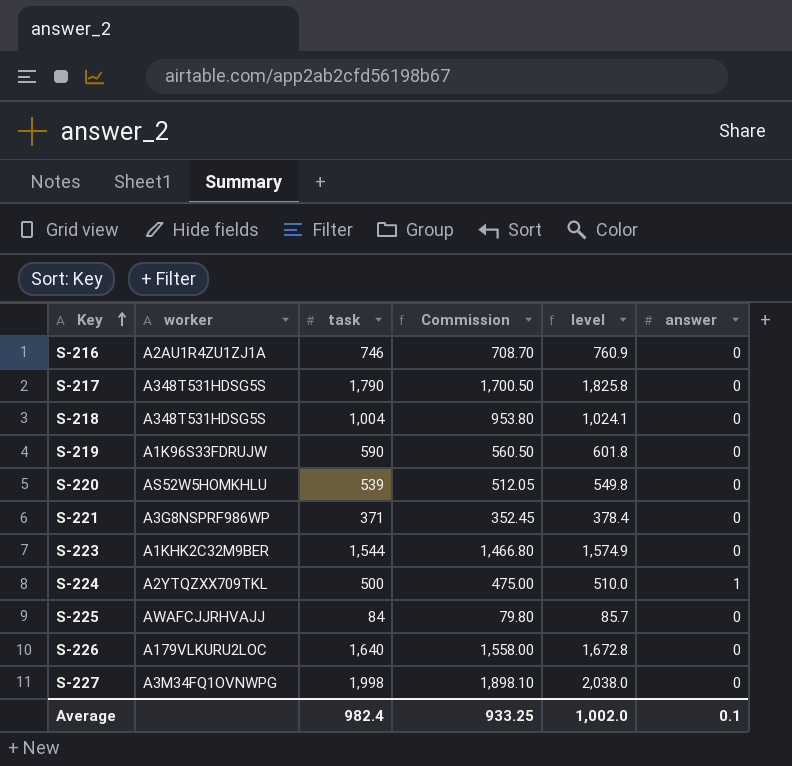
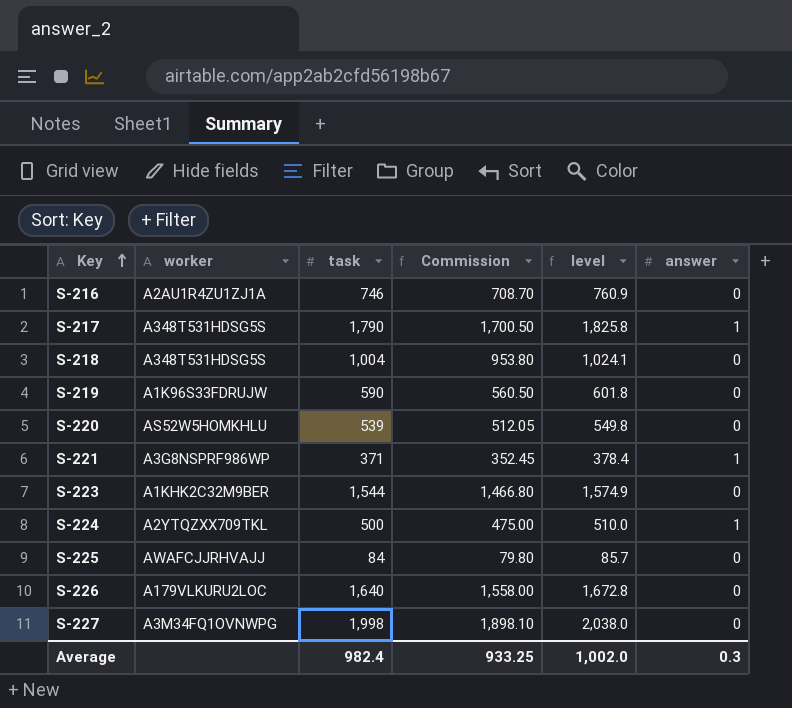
S-217 | answer: 0 -> 1
S-221 | answer: 0 -> 1
Average | answer: 0.1 -> 0.3

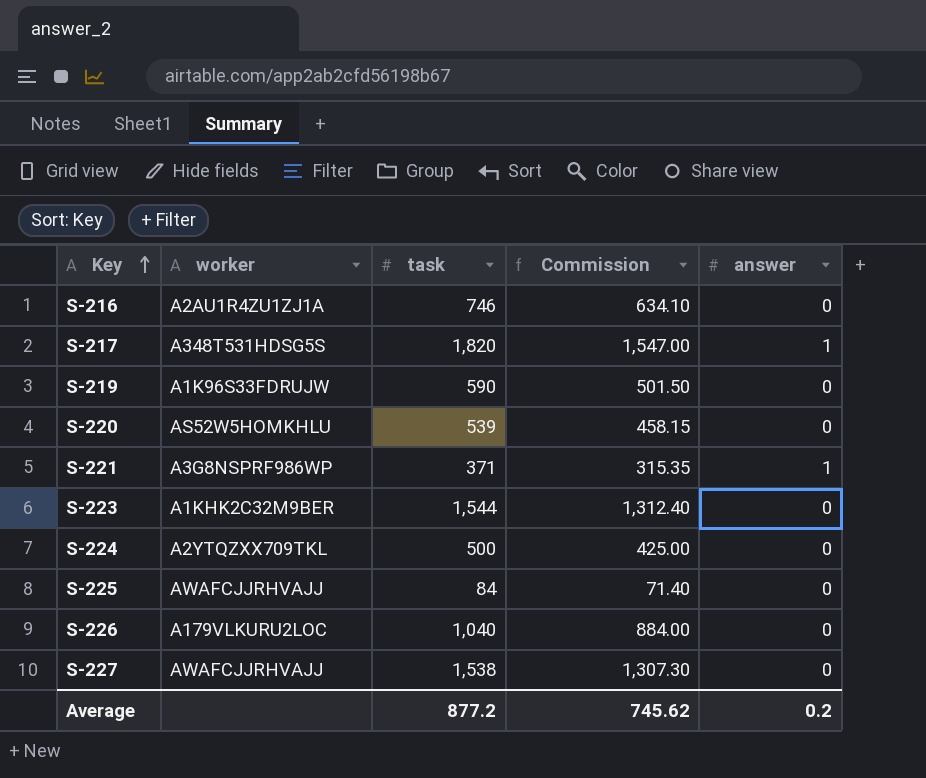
column level | formula: [task] * 1.02 -> none
column Commission | formula: [task] * 0.95 -> [task] * 0.85
row S-218: A348T531HDSG5S | 1,004 | 953.80 | 1,024.1 | 0 -> none
S-217 | task: 1,790 -> 1,820
S-224 | answer: 1 -> 0
S-226 | task: 1,640 -> 1,040
S-227 | worker: A3M34FQ1OVNWPG -> AWAFCJJRHVAJJ
S-227 | task: 1,998 -> 1,538
Average | task: 982.4 -> 877.2
Average | Commission: 933.25 -> 745.62
Average | answer: 0.3 -> 0.2

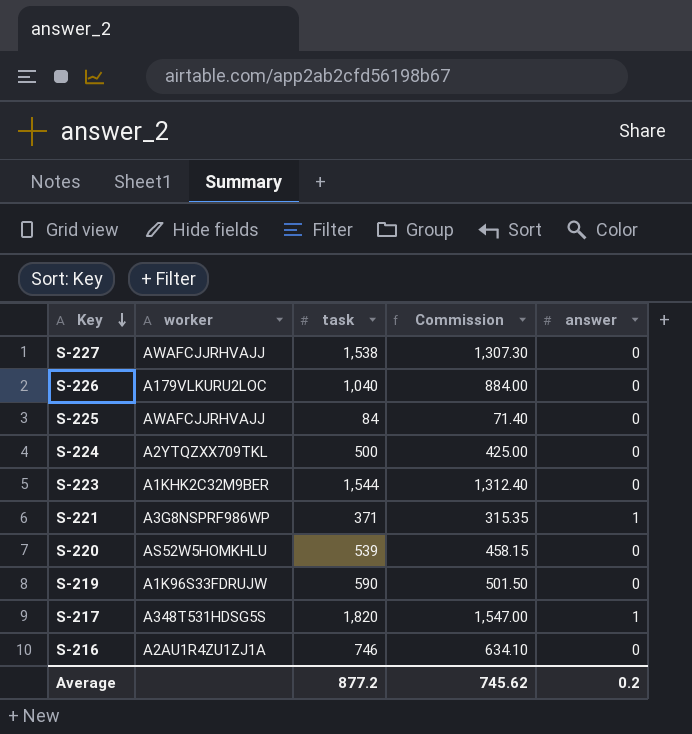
row order: Key ascending -> Key descending

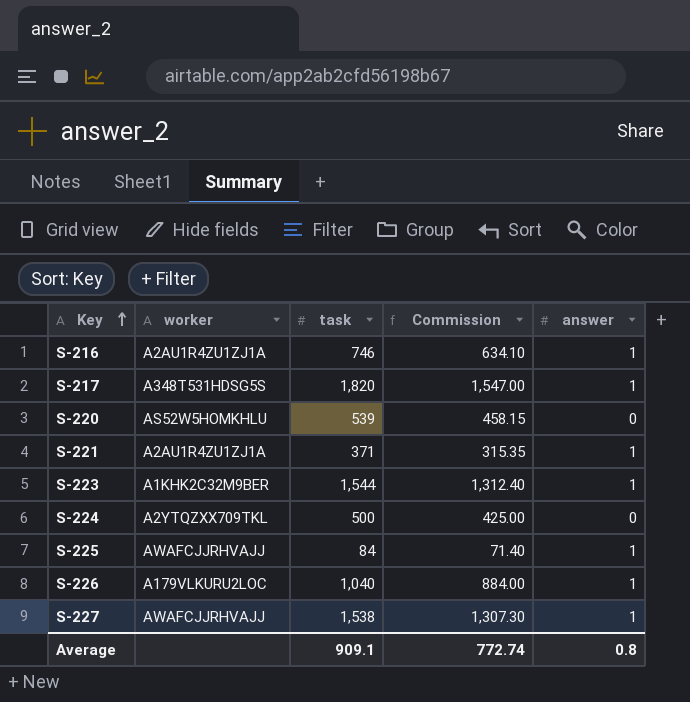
row order: Key descending -> Key ascending
row S-219: A1K96S33FDRUJW | 590 | 501.50 | 0 -> none
S-216 | answer: 0 -> 1
S-221 | worker: A3G8NSPRF986WP -> A2AU1R4ZU1ZJ1A
S-223 | answer: 0 -> 1
S-225 | answer: 0 -> 1
S-226 | answer: 0 -> 1
S-227 | answer: 0 -> 1
Average | task: 877.2 -> 909.1
Average | Commission: 745.62 -> 772.74
Average | answer: 0.2 -> 0.8

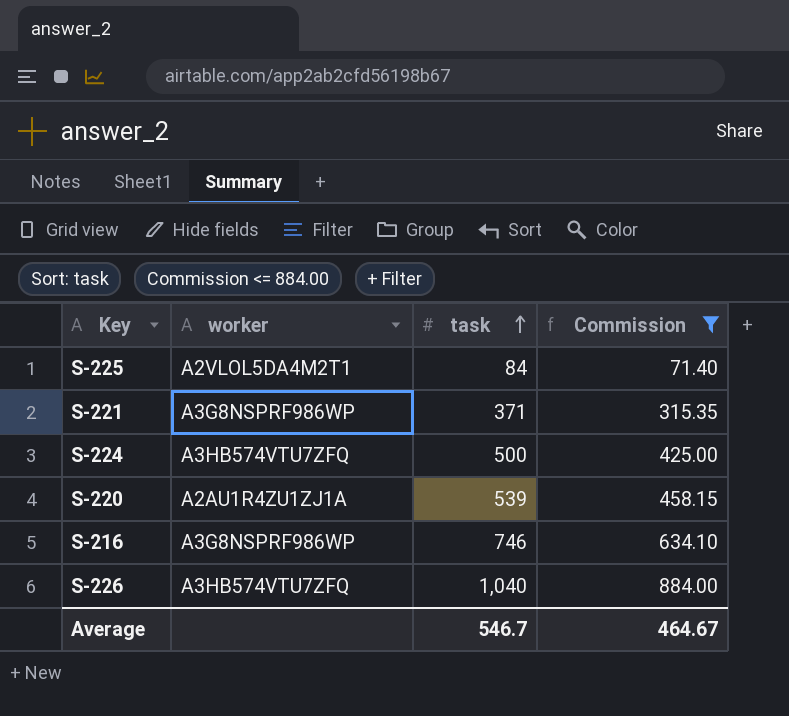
filter: none -> Commission <= 884.00
row order: Key ascending -> task ascending
column answer | position: 5 -> none
S-225 | worker: AWAFCJJRHVAJJ -> A2VLOL5DA4M2T1
S-221 | worker: A2AU1R4ZU1ZJ1A -> A3G8NSPRF986WP
S-224 | worker: A2YTQZXX709TKL -> A3HB574VTU7ZFQ
S-220 | worker: AS52W5HOMKHLU -> A2AU1R4ZU1ZJ1A
S-216 | worker: A2AU1R4ZU1ZJ1A -> A3G8NSPRF986WP
S-226 | worker: A179VLKURU2LOC -> A3HB574VTU7ZFQ
Average | task: 909.1 -> 546.7
Average | Commission: 772.74 -> 464.67

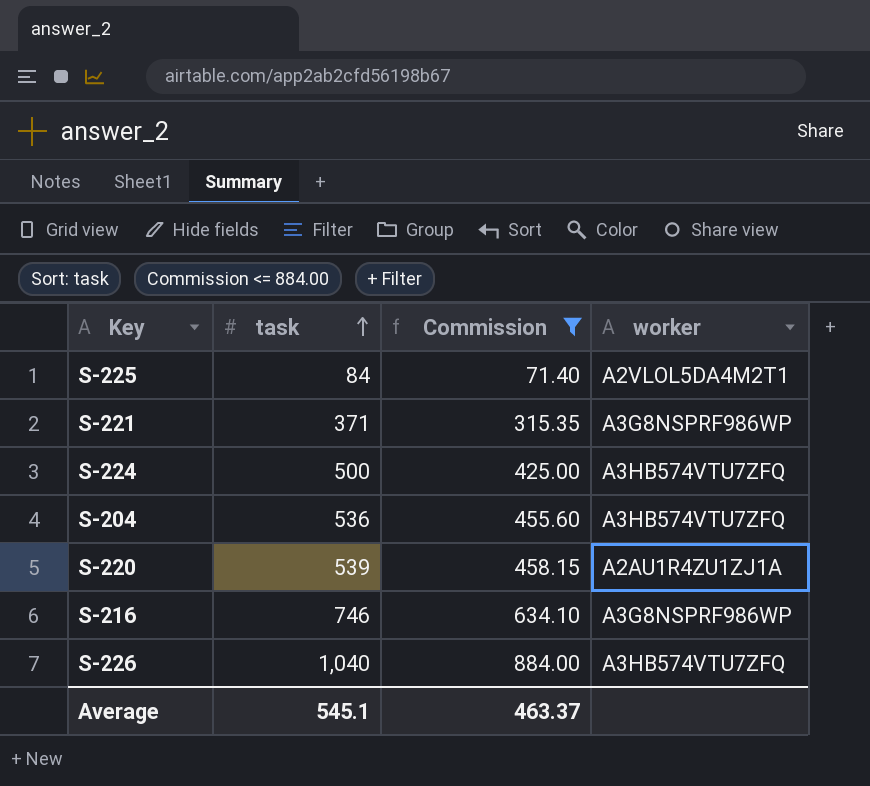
column worker | position: 2 -> 4
row S-204: none -> 536 | 455.60 | A3HB574VTU7ZFQ
Average | task: 546.7 -> 545.1
Average | Commission: 464.67 -> 463.37

